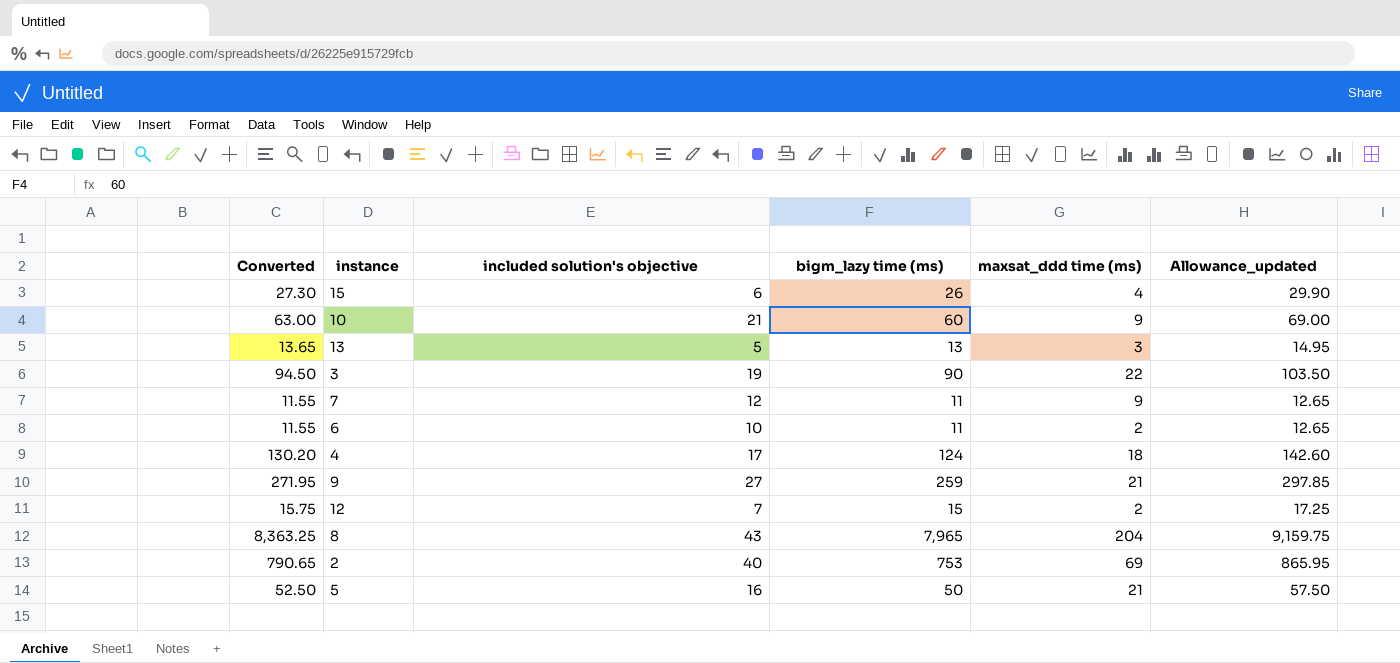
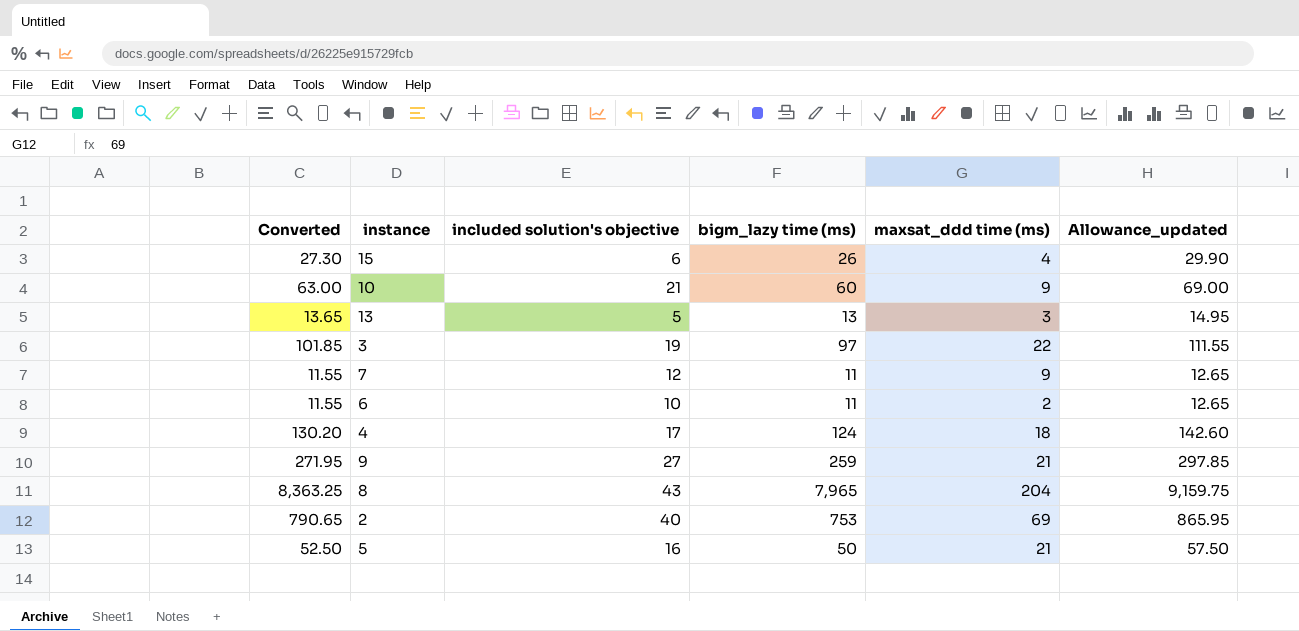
row 12: 15.75 | 7 | 15 | 2 | 17.25 -> none
3 | Converted: 94.50 -> 101.85
3 | bigm_lazy time (ms): 90 -> 97
3 | Allowance_updated: 103.50 -> 111.55

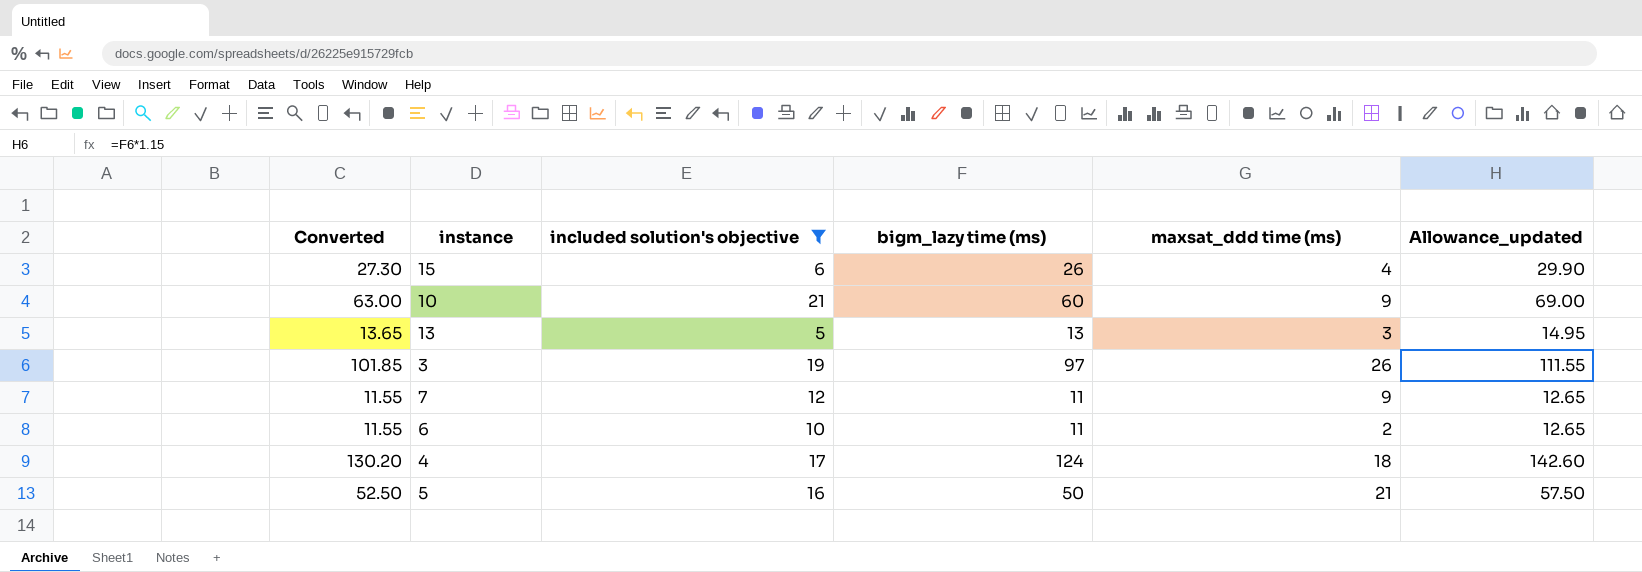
filter: none -> included solution's objective <= 21
3 | maxsat_ddd time (ms): 22 -> 26

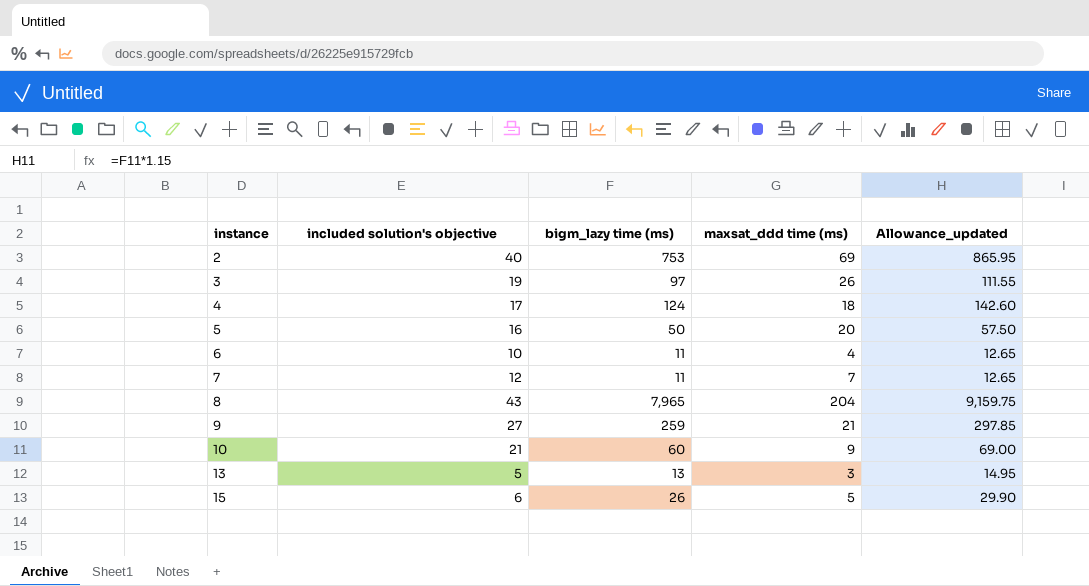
filter: included solution's objective <= 21 -> none
row order: none -> instance ascending
column Converted | formula: [bigm_lazy time (ms)] * 1.05 -> none
5 | maxsat_ddd time (ms): 21 -> 20
6 | maxsat_ddd time (ms): 2 -> 4
7 | maxsat_ddd time (ms): 9 -> 7
15 | maxsat_ddd time (ms): 4 -> 5

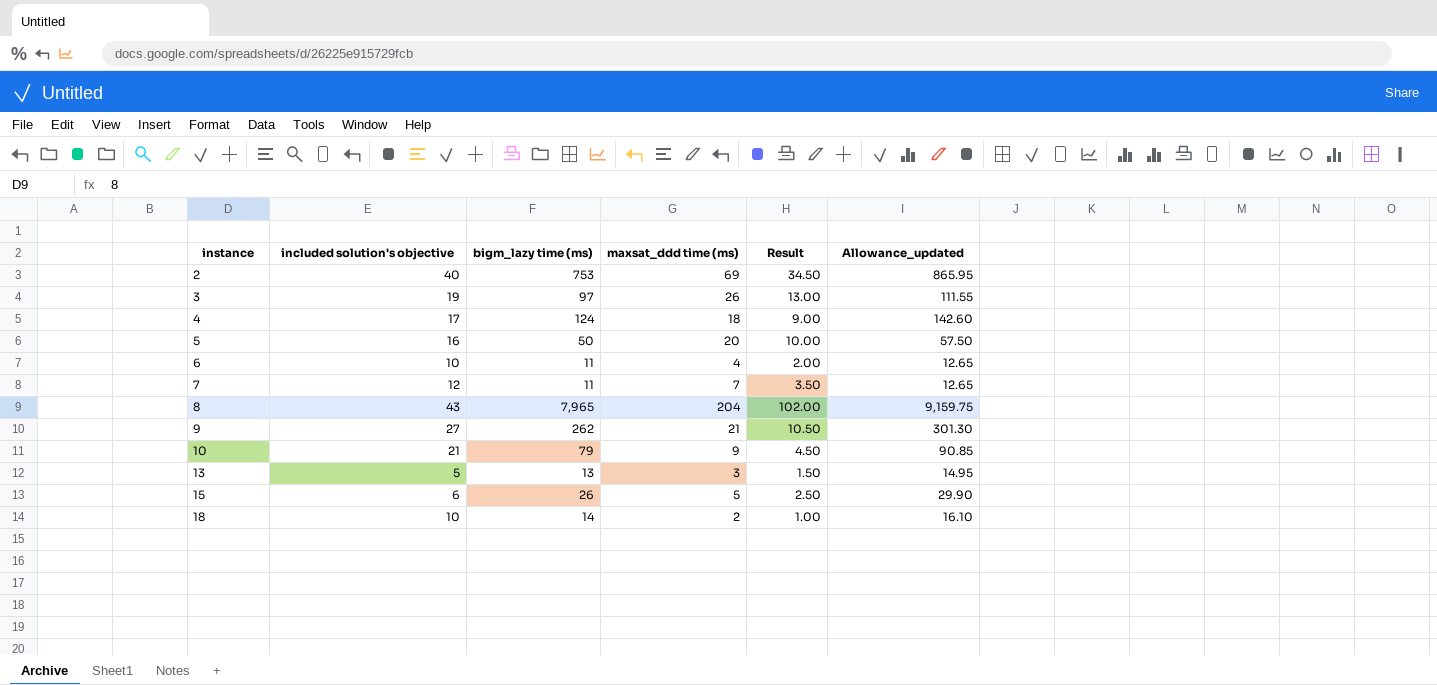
column Result | formula: none -> [maxsat_ddd time (ms)] * 0.5
9 | bigm_lazy time (ms): 259 -> 262
9 | Allowance_updated: 297.85 -> 301.30
10 | bigm_lazy time (ms): 60 -> 79
10 | Allowance_updated: 69.00 -> 90.85
row 18: none -> 10 | 14 | 2 | 1.00 | 16.10

